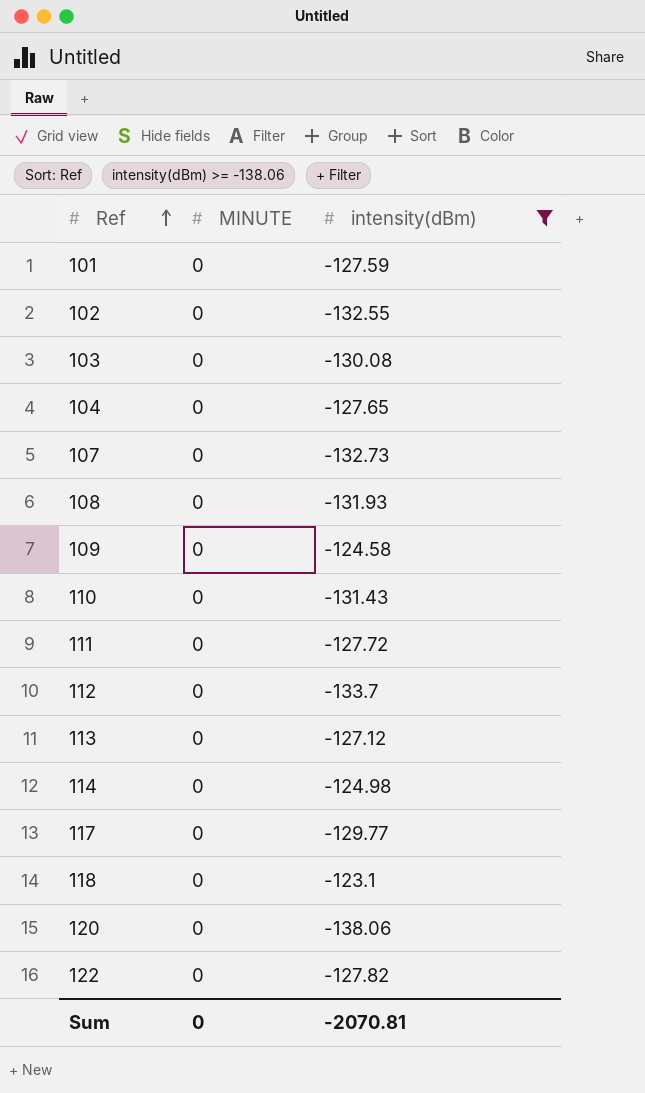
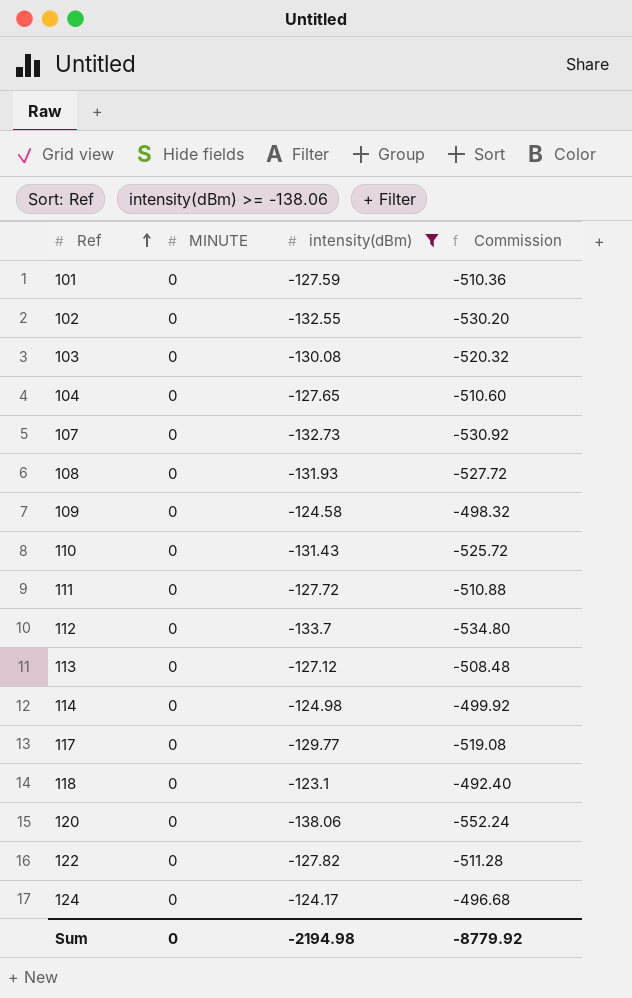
column Commission | formula: none -> [intensity(dBm)] * 4
row 124: none -> 0 | -124.17 | -496.68
Sum | intensity(dBm): -2070.81 -> -2194.98

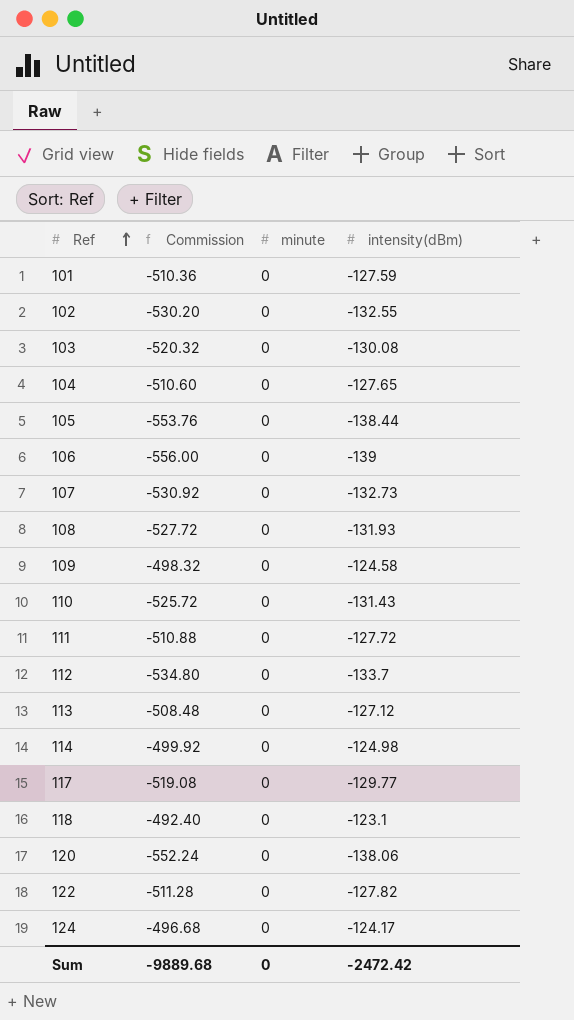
filter: intensity(dBm) >= -138.06 -> none
column Commission | position: 4 -> 2
column name: MINUTE -> minute
Sum | Commission: -8779.92 -> -9889.68
Sum | intensity(dBm): -2194.98 -> -2472.42

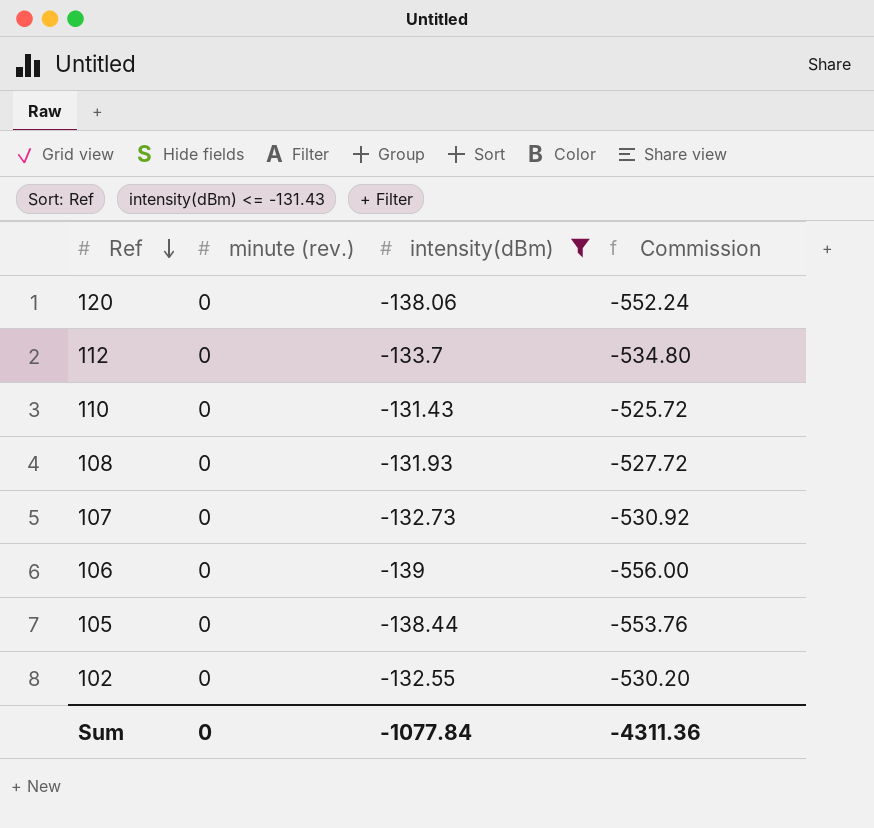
filter: none -> intensity(dBm) <= -131.43
row order: Ref ascending -> Ref descending
column name: minute -> minute (rev.)
column Commission | position: 2 -> 4
Sum | intensity(dBm): -2472.42 -> -1077.84
Sum | Commission: -9889.68 -> -4311.36

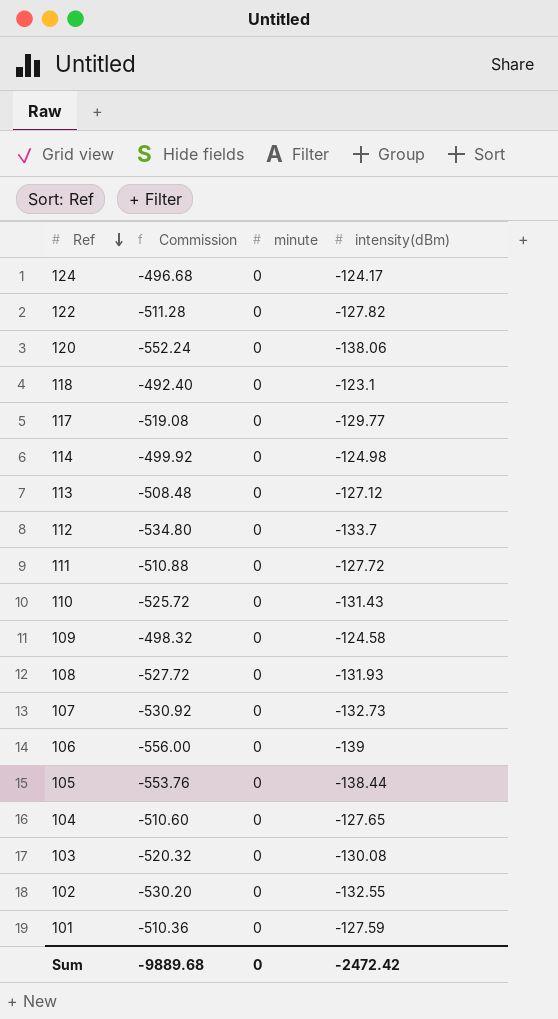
filter: intensity(dBm) <= -131.43 -> none
column Commission | position: 4 -> 2
column name: minute (rev.) -> minute
Sum | Commission: -4311.36 -> -9889.68
Sum | intensity(dBm): -1077.84 -> -2472.42

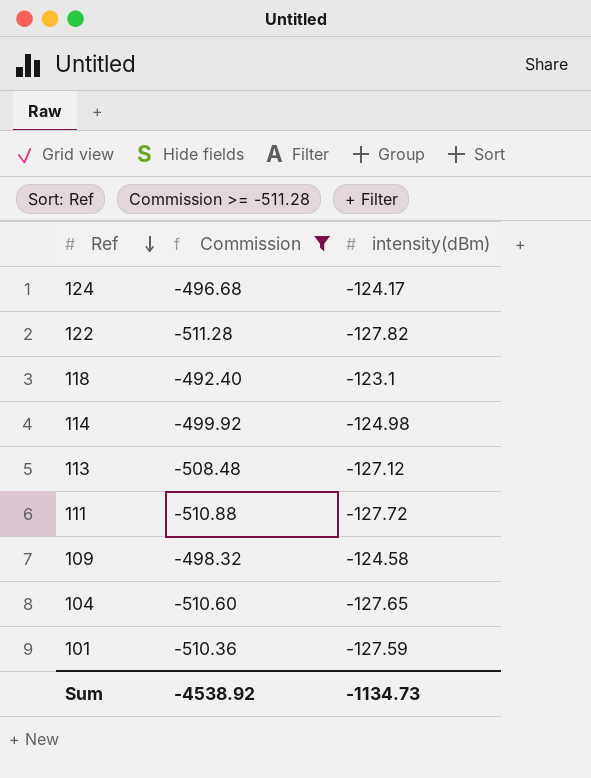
filter: none -> Commission >= -511.28
column minute | position: 3 -> none
Sum | Commission: -9889.68 -> -4538.92
Sum | intensity(dBm): -2472.42 -> -1134.73

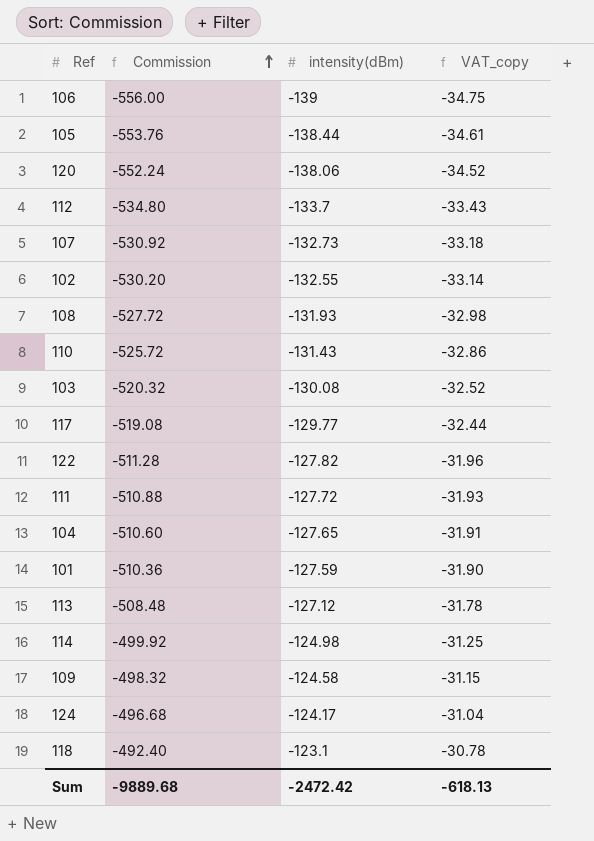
filter: Commission >= -511.28 -> none
row order: Ref descending -> Commission ascending
column VAT_copy | formula: none -> [intensity(dBm)] * 0.25
Sum | Commission: -4538.92 -> -9889.68
Sum | intensity(dBm): -1134.73 -> -2472.42

